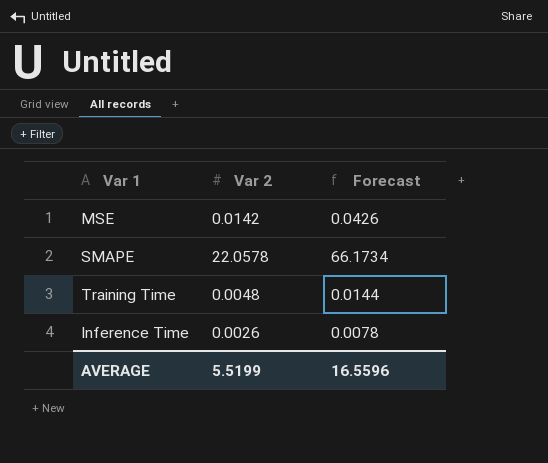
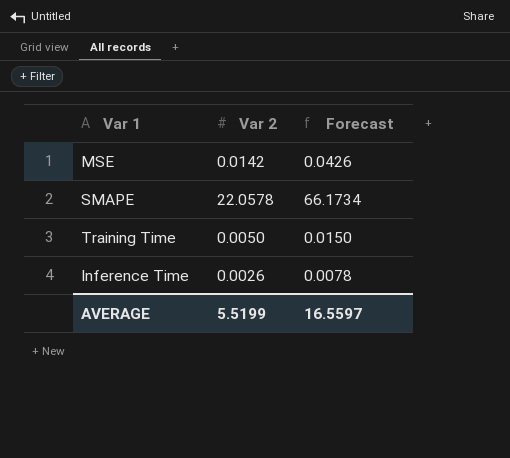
Training Time | Var 2: 0.0048 -> 0.0050
Training Time | Forecast: 0.0144 -> 0.0150
AVERAGE | Forecast: 16.5596 -> 16.5597

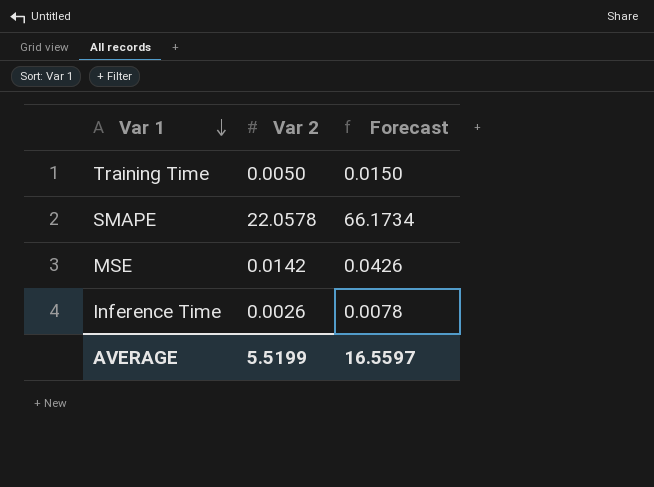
row order: none -> Var 1 descending

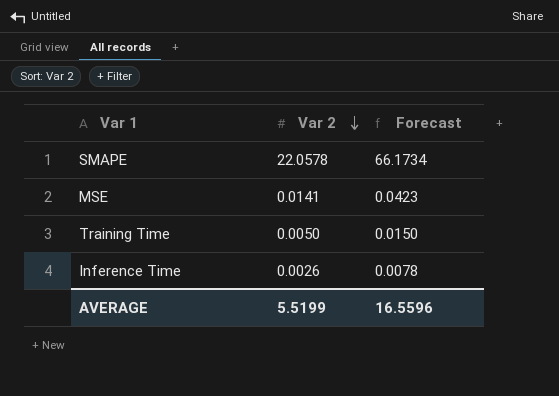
row order: Var 1 descending -> Var 2 descending
MSE | Var 2: 0.0142 -> 0.0141
MSE | Forecast: 0.0426 -> 0.0423
AVERAGE | Forecast: 16.5597 -> 16.5596

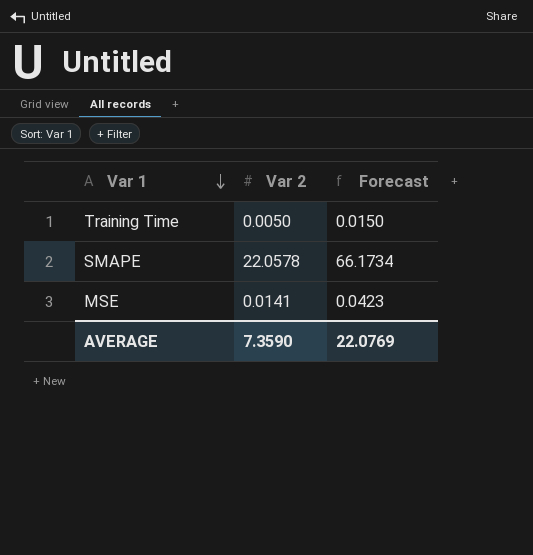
row order: Var 2 descending -> Var 1 descending
row Inference Time: 0.0026 | 0.0078 -> none
AVERAGE | Var 2: 5.5199 -> 7.3590
AVERAGE | Forecast: 16.5596 -> 22.0769

